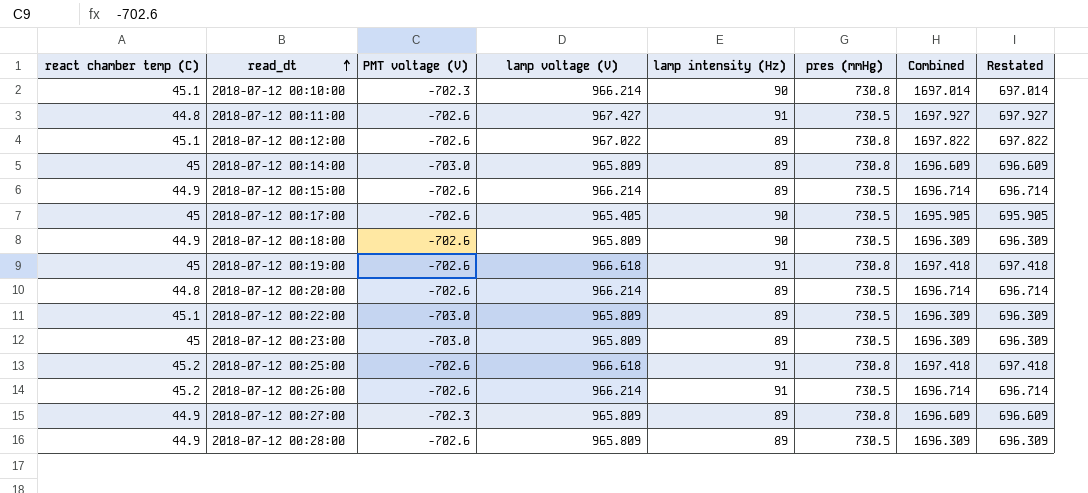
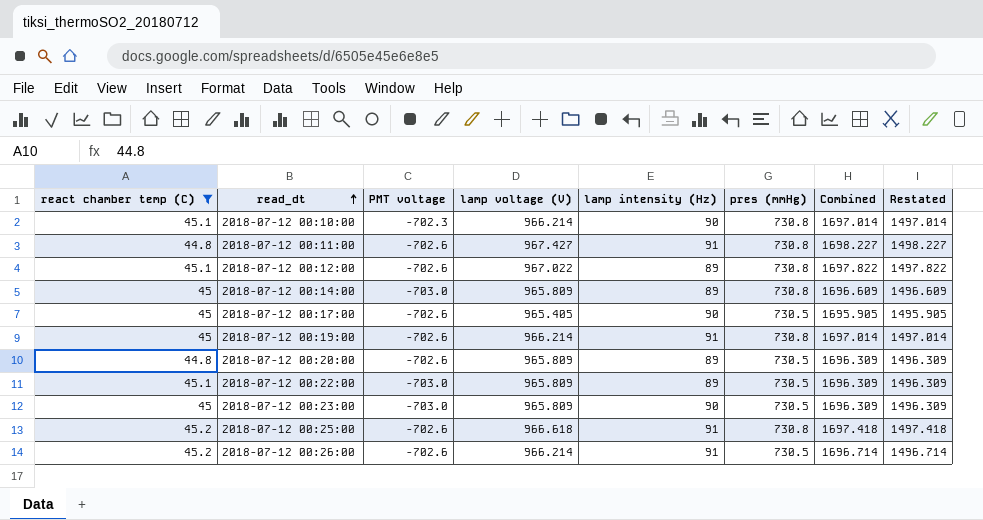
filter: none -> react chamber temp (C) != 44.9
column name: PMT voltage (V) -> PMT voltage
column Restated | formula: [Combined] - 1000 -> [Combined] - 200
2018-07-12 00:11:00 | pres (mmHg): 730.5 -> 730.8
2018-07-12 00:11:00 | Combined: 1697.927 -> 1698.227
2018-07-12 00:19:00 | lamp voltage (V): 966.618 -> 966.214
2018-07-12 00:19:00 | Combined: 1697.418 -> 1697.014
2018-07-12 00:20:00 | lamp voltage (V): 966.214 -> 965.809
2018-07-12 00:20:00 | Combined: 1696.714 -> 1696.309
2018-07-12 00:23:00 | lamp intensity (Hz): 89 -> 90

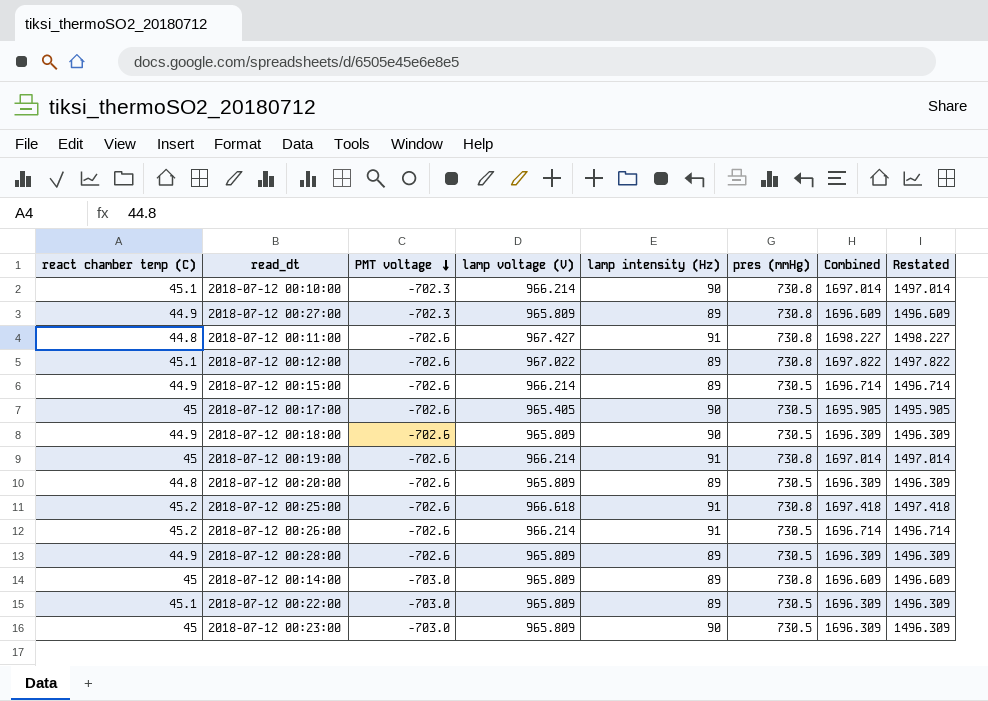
filter: react chamber temp (C) != 44.9 -> none
row order: read_dt ascending -> PMT voltage descending

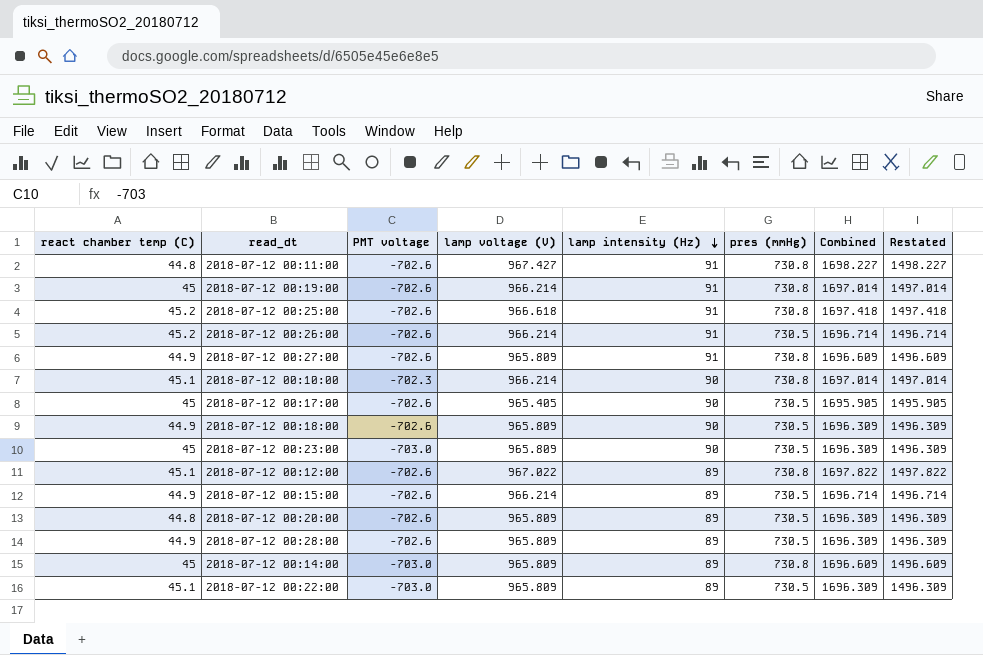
row order: PMT voltage descending -> lamp intensity (Hz) descending
2018-07-12 00:27:00 | PMT voltage: -702.3 -> -702.6
2018-07-12 00:27:00 | lamp intensity (Hz): 89 -> 91

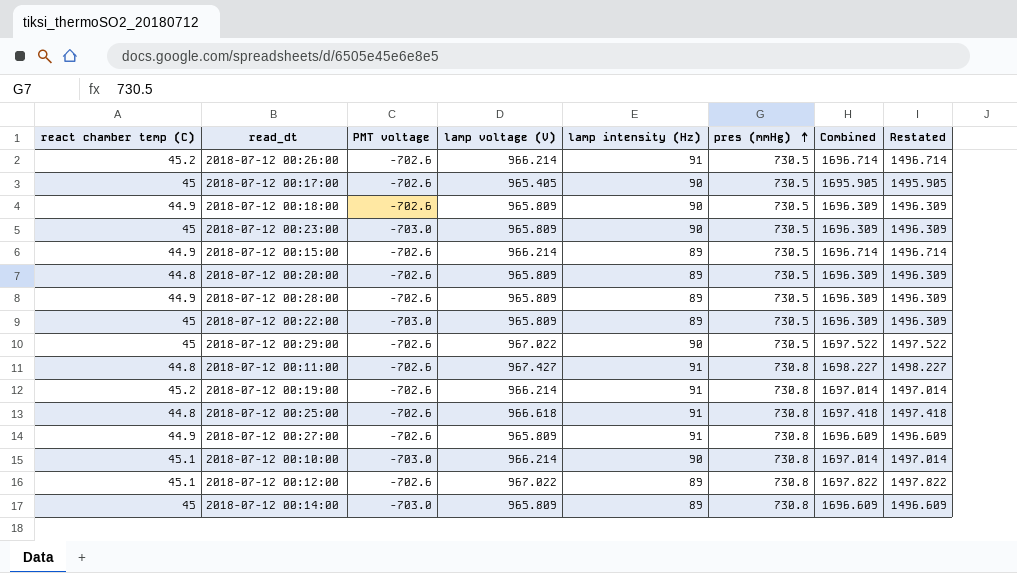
row order: lamp intensity (Hz) descending -> pres (mmHg) ascending
2018-07-12 00:22:00 | react chamber temp (C): 45.1 -> 45
row 2018-07-12 00:29:00: none -> 45 | -702.6 | 967.022 | 90 | 730.5 | 1697.522 | 1497.522
2018-07-12 00:19:00 | react chamber temp (C): 45 -> 45.2
2018-07-12 00:25:00 | react chamber temp (C): 45.2 -> 44.8
2018-07-12 00:10:00 | PMT voltage: -702.3 -> -703.0

